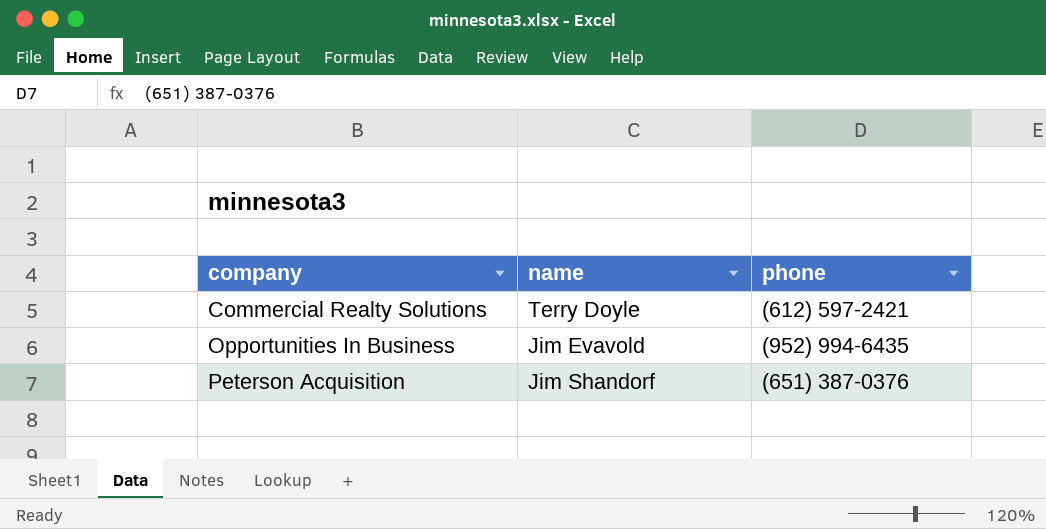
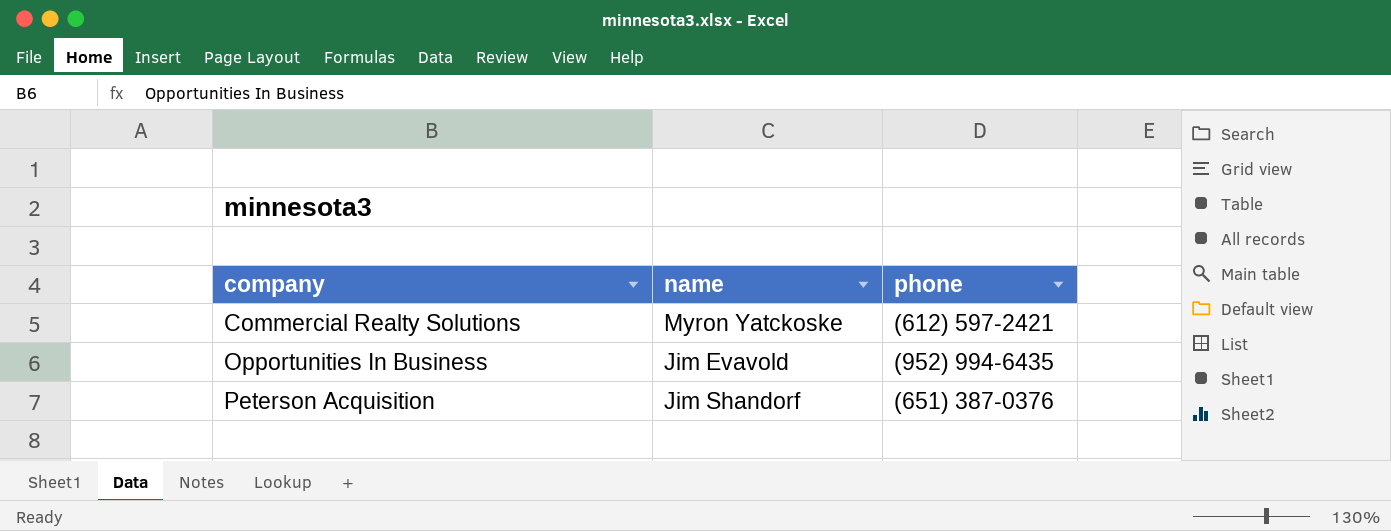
Commercial Realty Solutions | name: Terry Doyle -> Myron Yatckoske

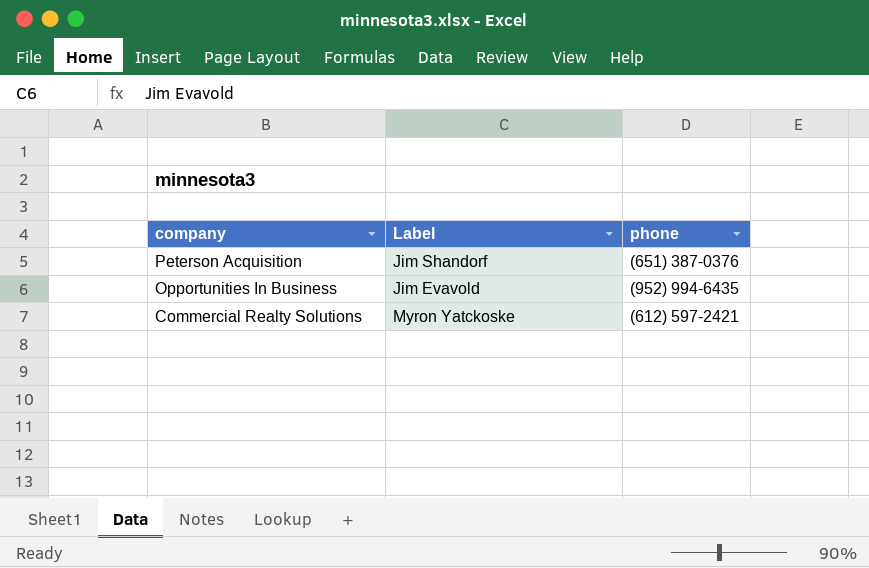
row order: company ascending -> company descending
column name: name -> Label

